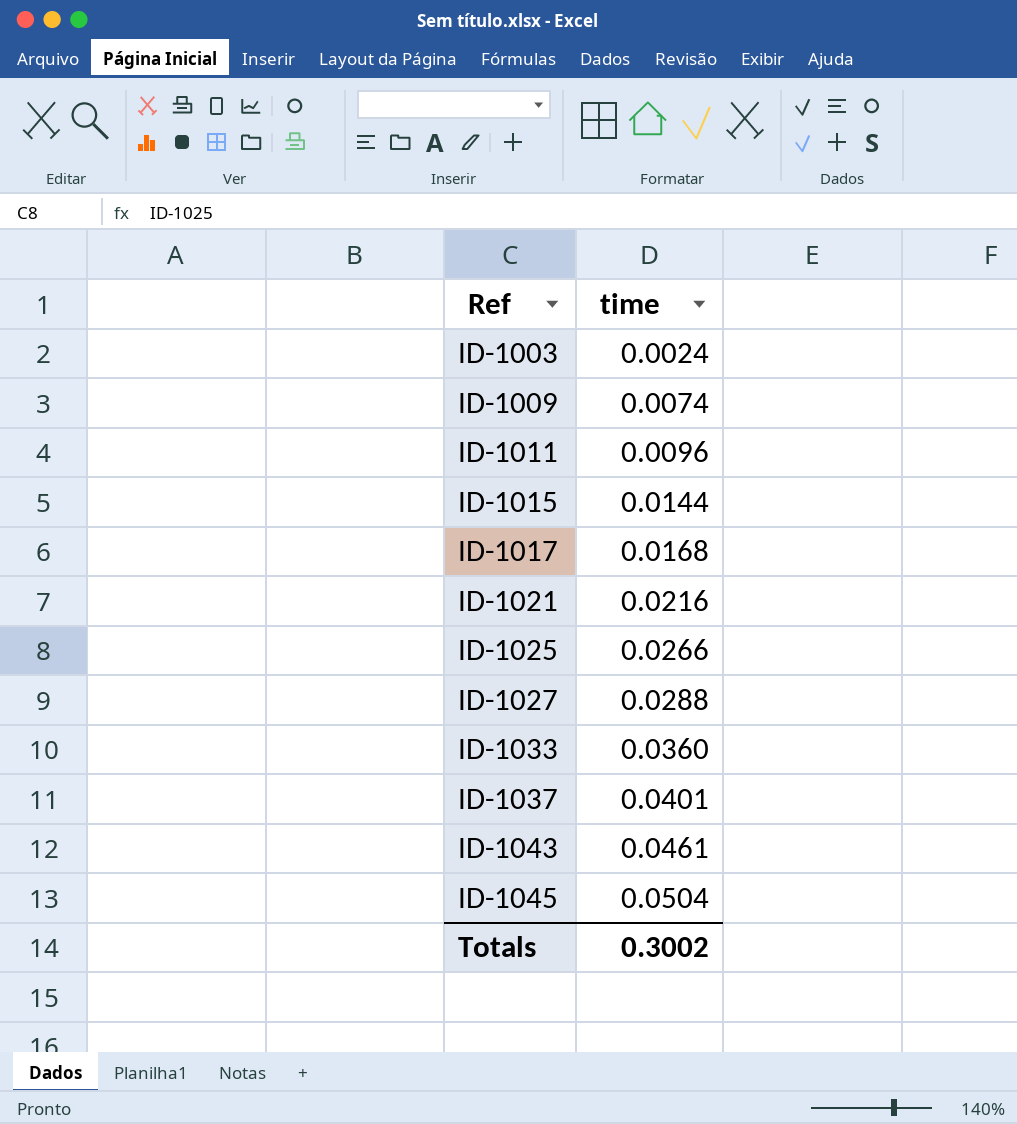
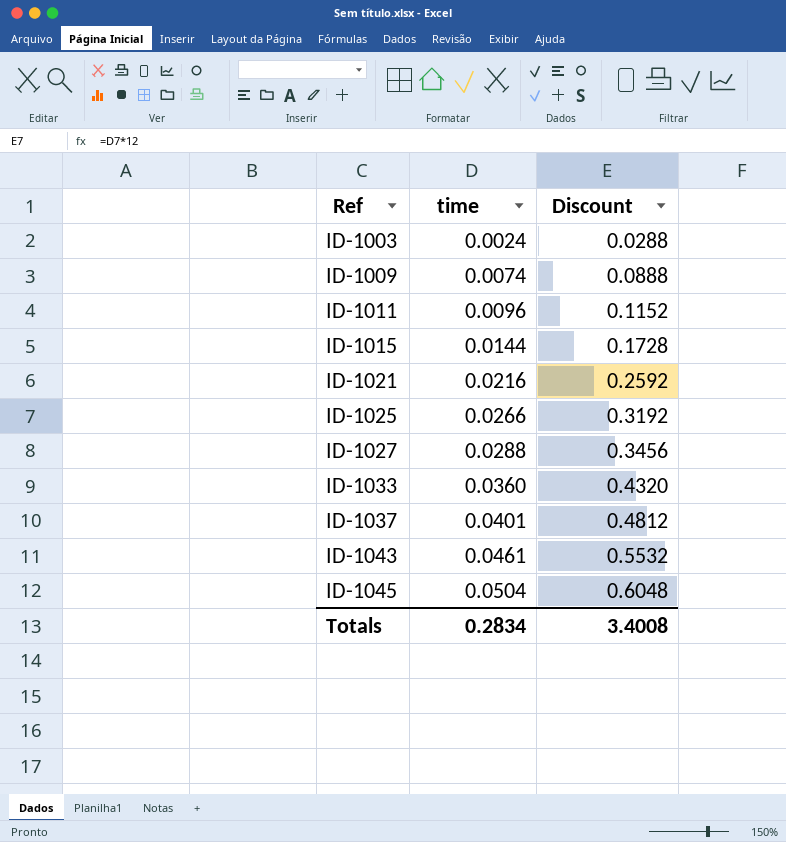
column Discount | formula: none -> [time] * 12
row ID-1017: 0.0168 -> none
Totals | time: 0.3002 -> 0.2834

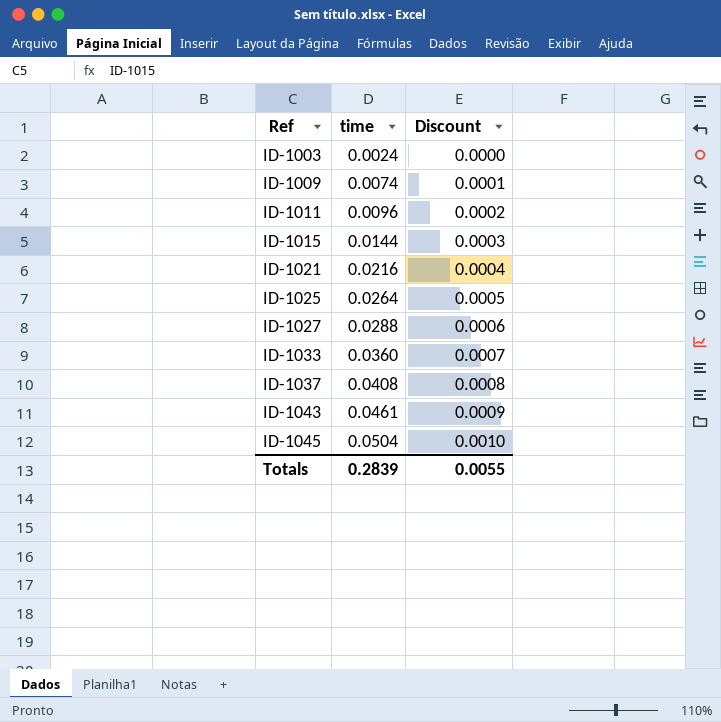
column Discount | formula: [time] * 12 -> [time] * 0.02
ID-1025 | time: 0.0266 -> 0.0264
ID-1037 | time: 0.0401 -> 0.0408
Totals | time: 0.2834 -> 0.2839
Totals | Discount: 3.4008 -> 0.0055

